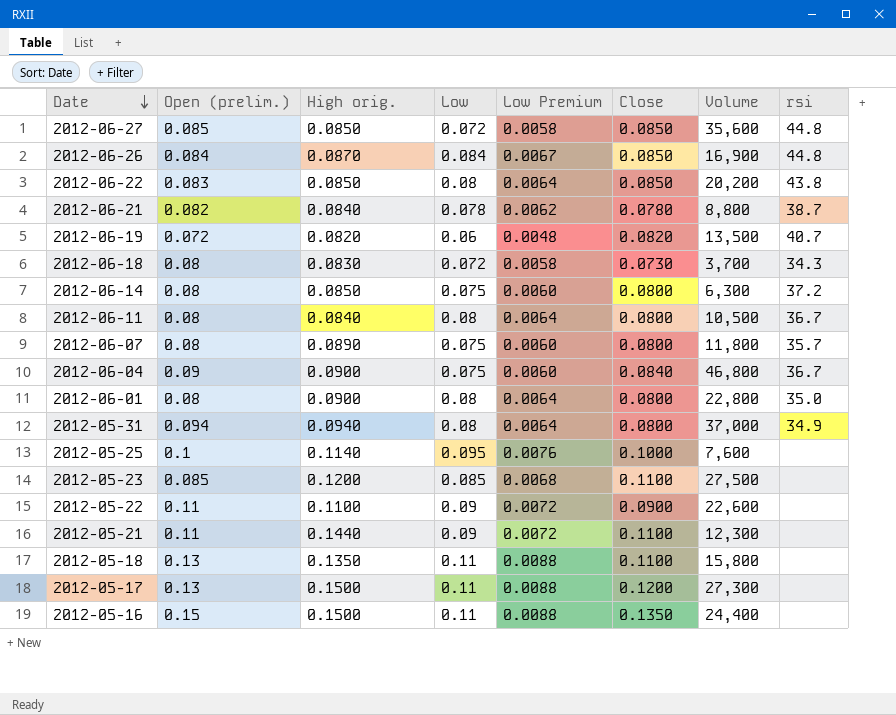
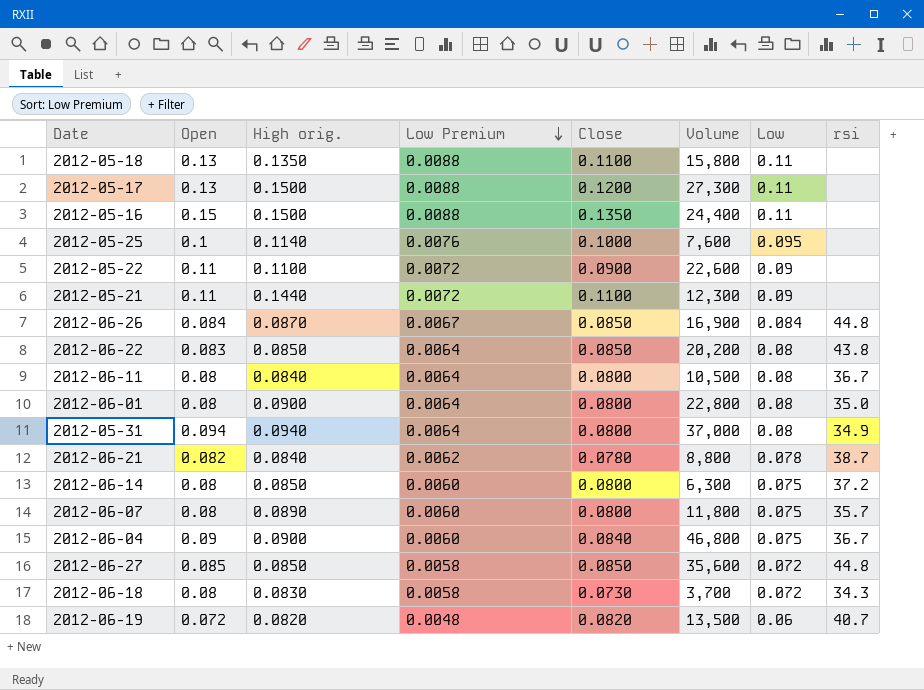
row order: Date descending -> Low Premium descending
column name: Open (prelim.) -> Open
column Low | position: 4 -> 7
row 2012-05-23: 0.085 | 0.1200 | 0.085 | 0.0068 | 0.1100 | 27,500 | none -> none

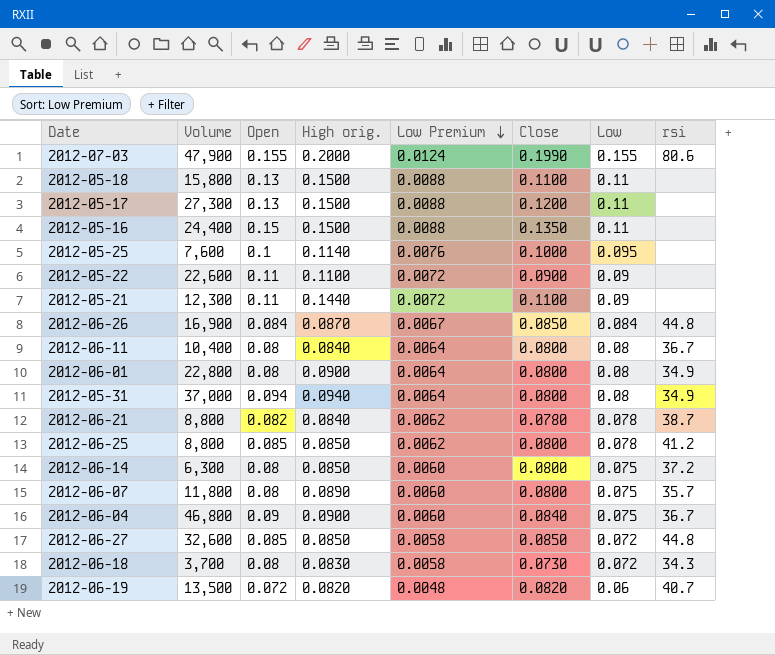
column Volume | position: 6 -> 2
row 2012-06-22: 0.083 | 0.0850 | 0.0064 | 0.0850 | 20,200 | 0.08 | 43.8 -> none
row 2012-07-03: none -> 47,900 | 0.155 | 0.2000 | 0.0124 | 0.1990 | 0.155 | 80.6
2012-05-18 | High orig.: 0.1350 -> 0.1500
2012-06-11 | Volume: 10,500 -> 10,400
2012-06-01 | rsi: 35.0 -> 34.9
row 2012-06-25: none -> 8,800 | 0.085 | 0.0850 | 0.0062 | 0.0800 | 0.078 | 41.2
2012-06-27 | Volume: 35,600 -> 32,600

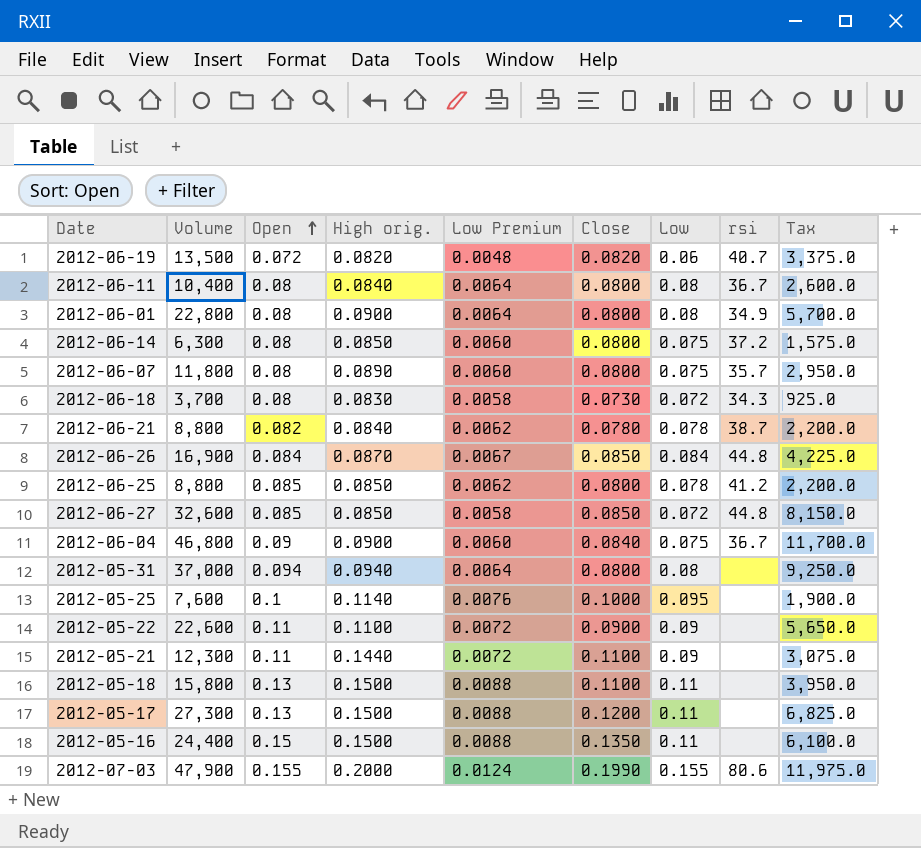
row order: Low Premium descending -> Open ascending
column Tax | formula: none -> [Volume] * 0.25
2012-05-31 | rsi: 34.9 -> none

